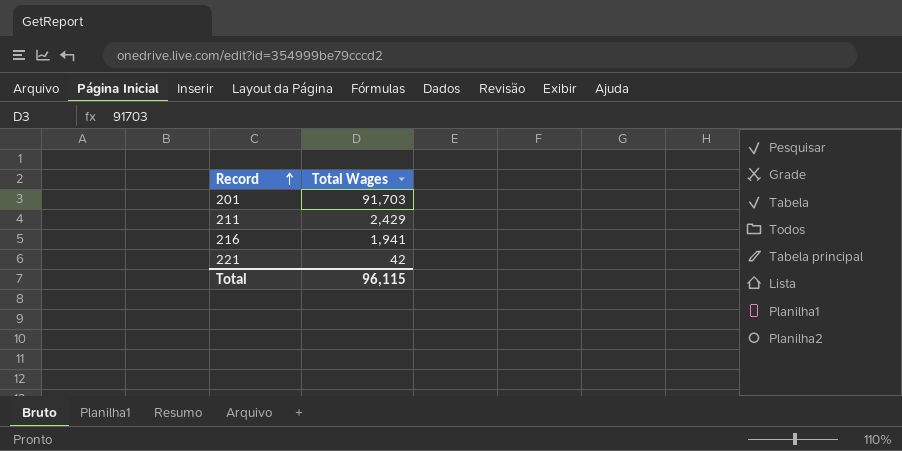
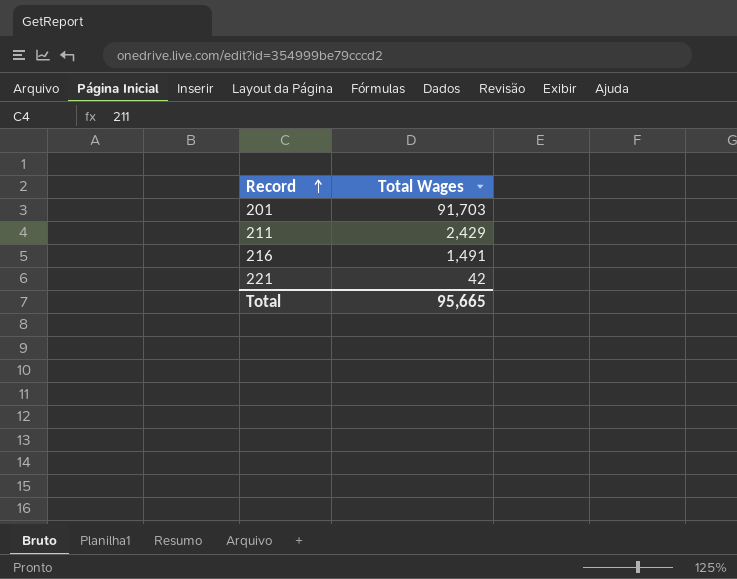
216 | Total Wages: 1,941 -> 1,491
Total | Total Wages: 96,115 -> 95,665

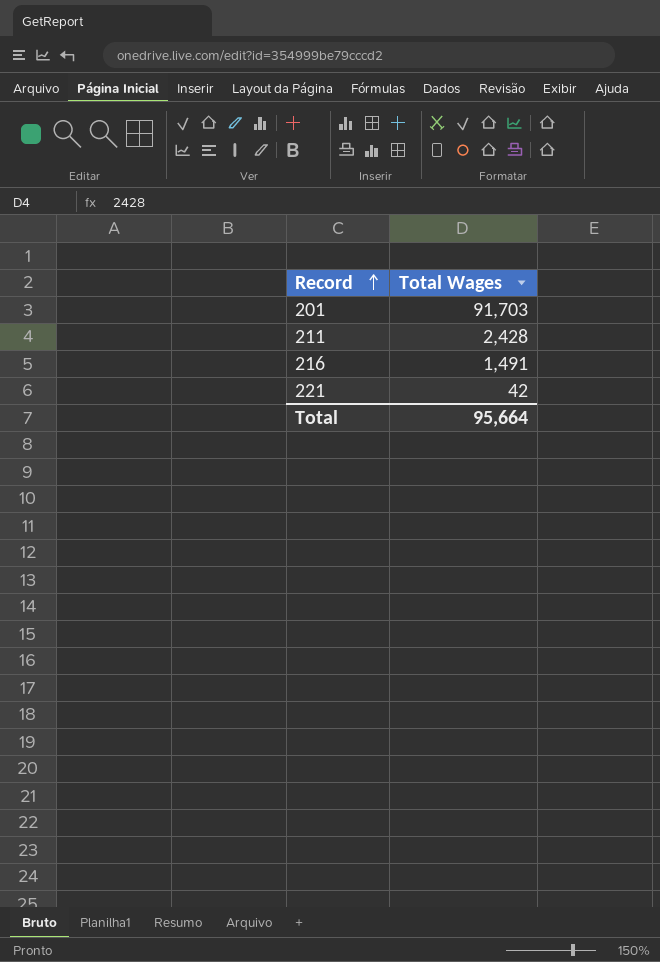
211 | Total Wages: 2,429 -> 2,428
Total | Total Wages: 95,665 -> 95,664

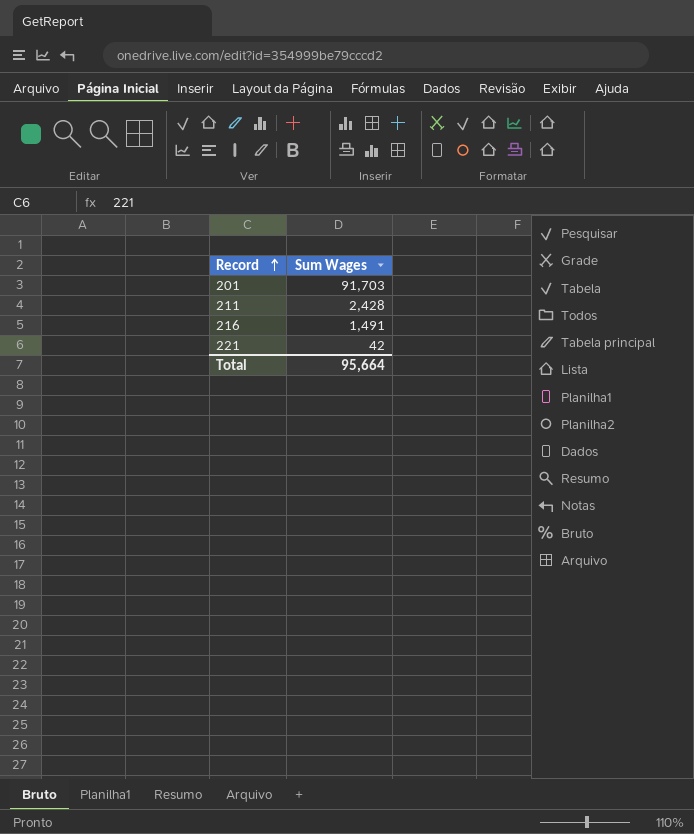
column name: Total Wages -> Sum Wages

